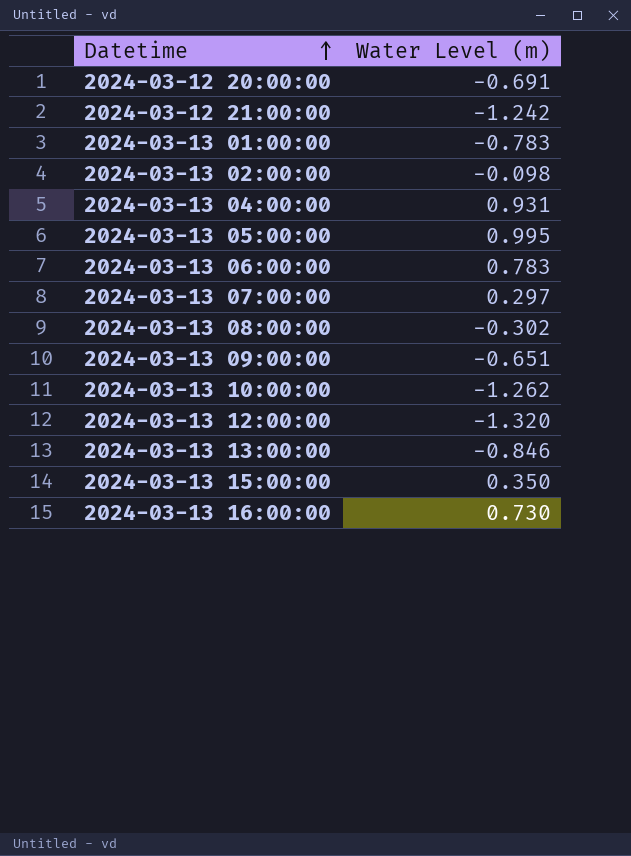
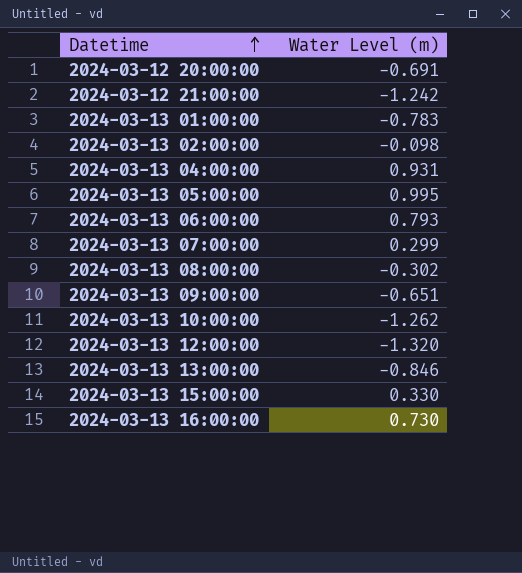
2024-03-13 06:00:00 | Water Level (m): 0.783 -> 0.793
2024-03-13 07:00:00 | Water Level (m): 0.297 -> 0.299
2024-03-13 15:00:00 | Water Level (m): 0.350 -> 0.330

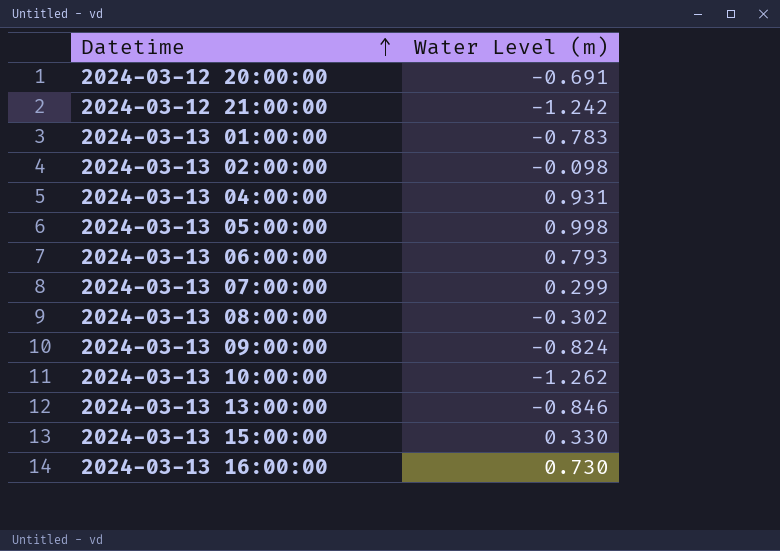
row 2024-03-13 12:00:00: -1.320 -> none
2024-03-13 05:00:00 | Water Level (m): 0.995 -> 0.998
2024-03-13 09:00:00 | Water Level (m): -0.651 -> -0.824

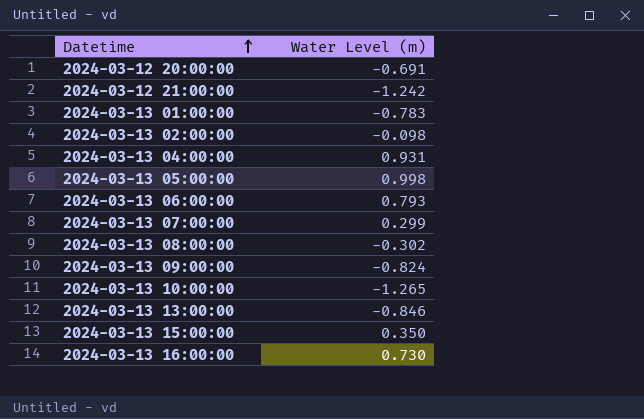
2024-03-13 10:00:00 | Water Level (m): -1.262 -> -1.265
2024-03-13 15:00:00 | Water Level (m): 0.330 -> 0.350

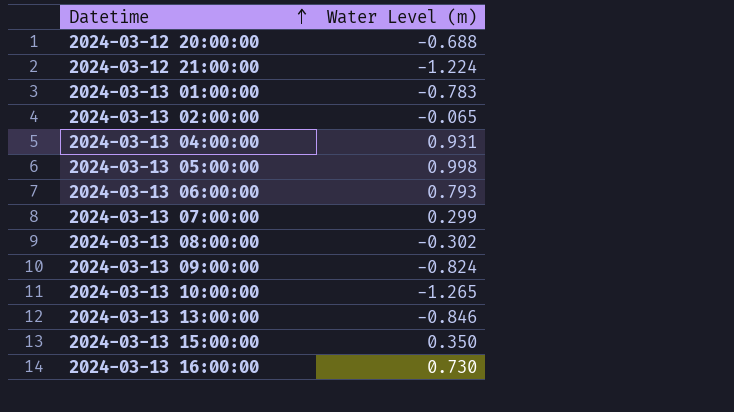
2024-03-12 20:00:00 | Water Level (m): -0.691 -> -0.688
2024-03-12 21:00:00 | Water Level (m): -1.242 -> -1.224
2024-03-13 02:00:00 | Water Level (m): -0.098 -> -0.065

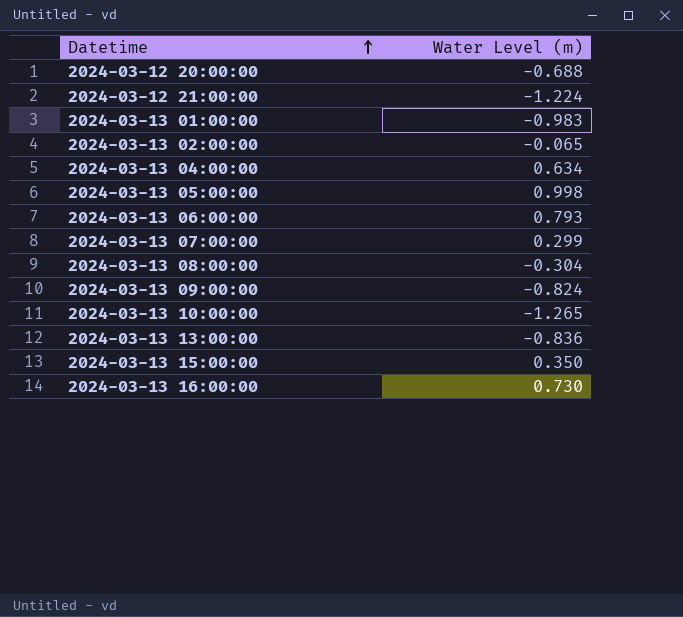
2024-03-13 01:00:00 | Water Level (m): -0.783 -> -0.983
2024-03-13 04:00:00 | Water Level (m): 0.931 -> 0.634
2024-03-13 08:00:00 | Water Level (m): -0.302 -> -0.304
2024-03-13 13:00:00 | Water Level (m): -0.846 -> -0.836

